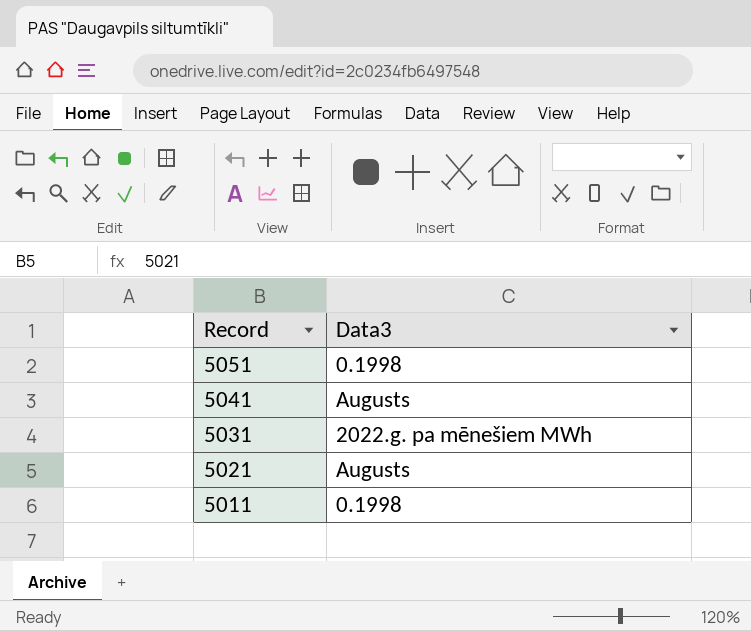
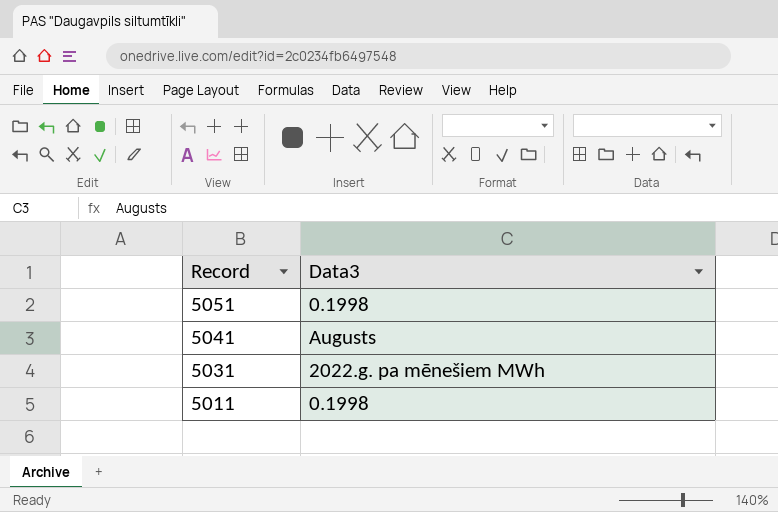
row 5021: Augusts -> none

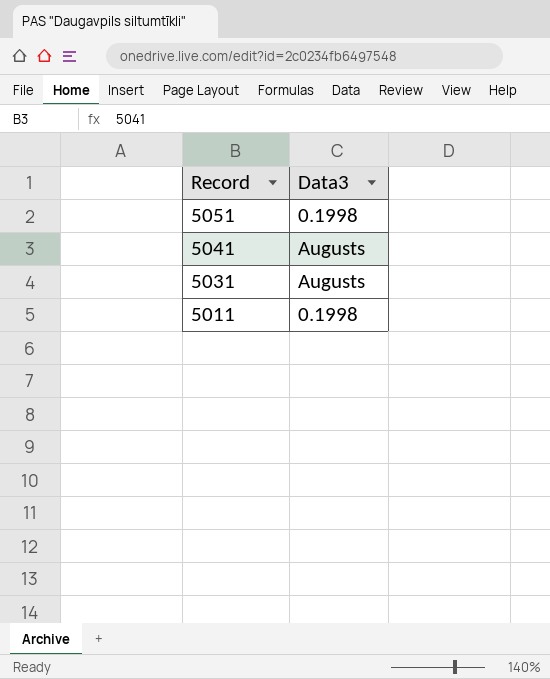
5031 | Data3: 2022.g. pa mēnešiem MWh -> Augusts

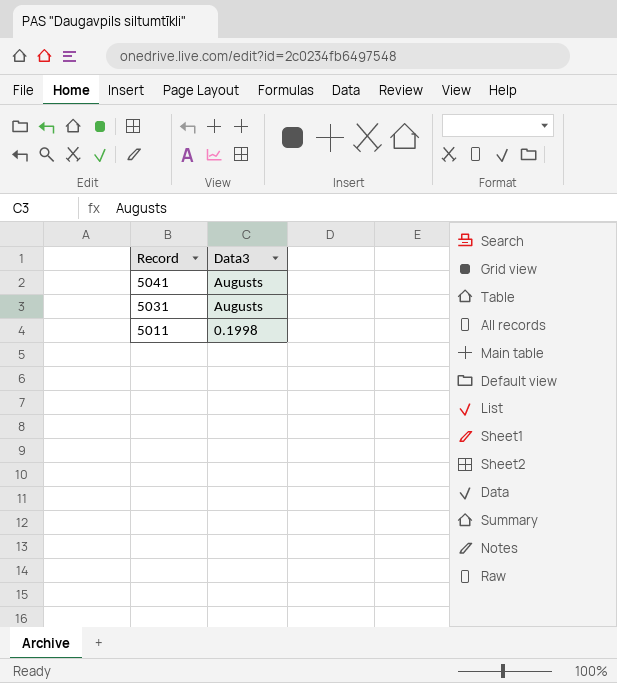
row 5051: 0.1998 -> none

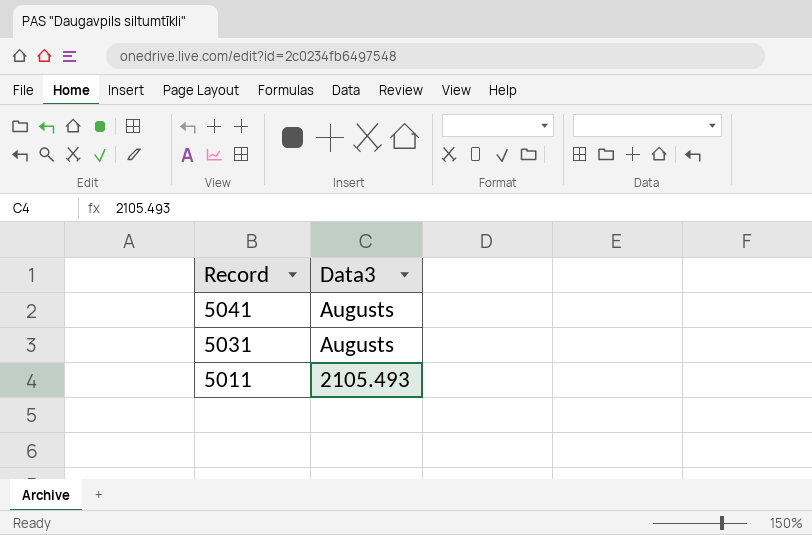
5011 | Data3: 0.1998 -> 2105.493

